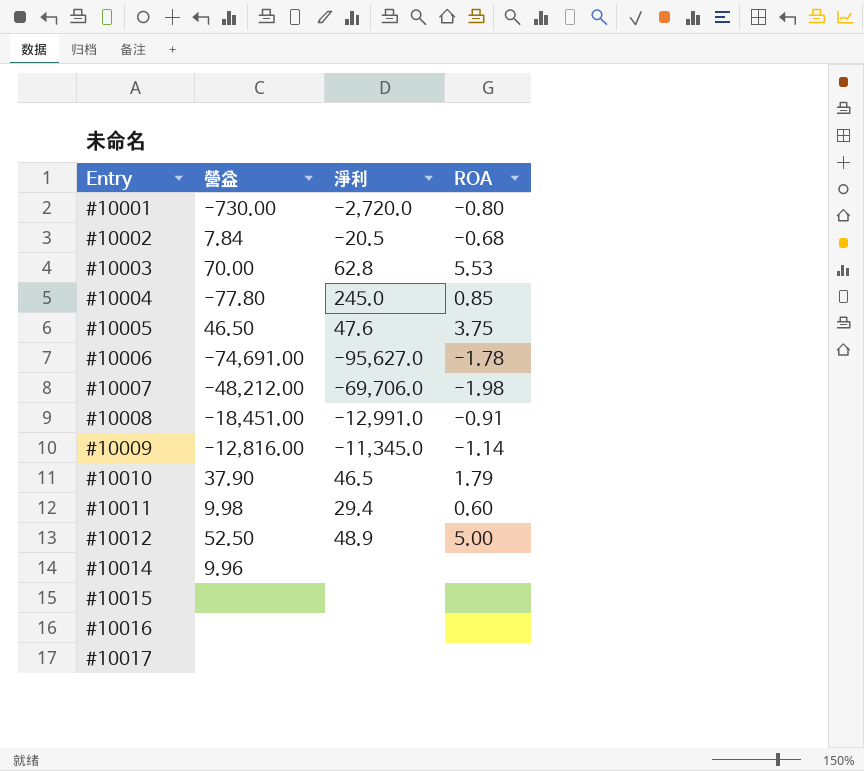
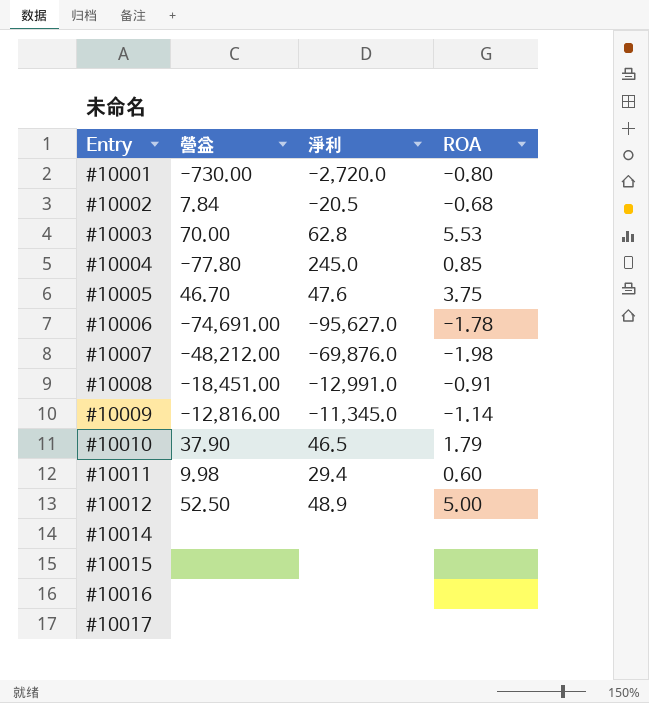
#10005 | 營益: 46.50 -> 46.70
#10007 | 淨利: -69,706.0 -> -69,876.0
#10014 | 營益: 9.96 -> none

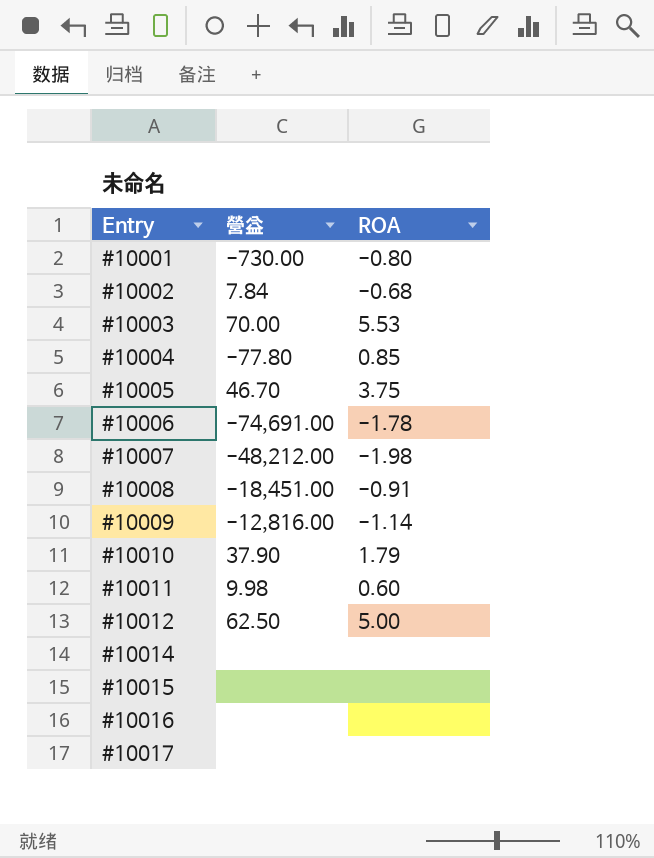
column 淨利 | position: 3 -> none
#10012 | 營益: 52.50 -> 62.50

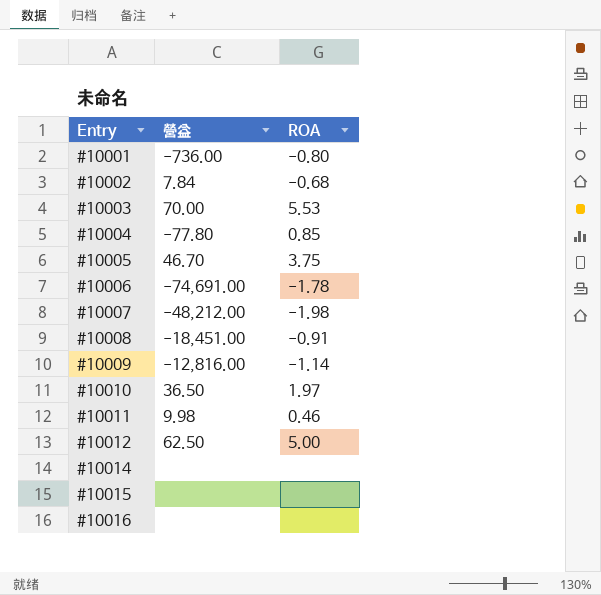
row #10017: none | none -> none
#10001 | 營益: -730.00 -> -736.00
#10010 | 營益: 37.90 -> 36.50
#10010 | ROA: 1.79 -> 1.97
#10011 | ROA: 0.60 -> 0.46

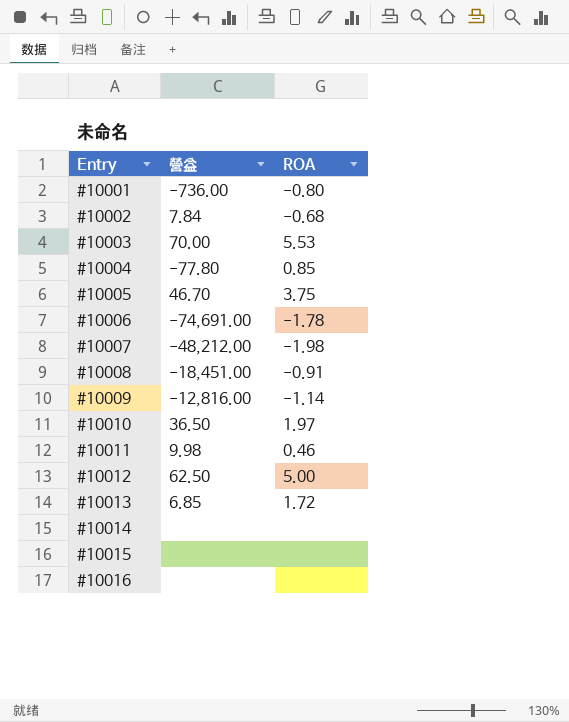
row #10013: none -> 6.85 | 1.72

